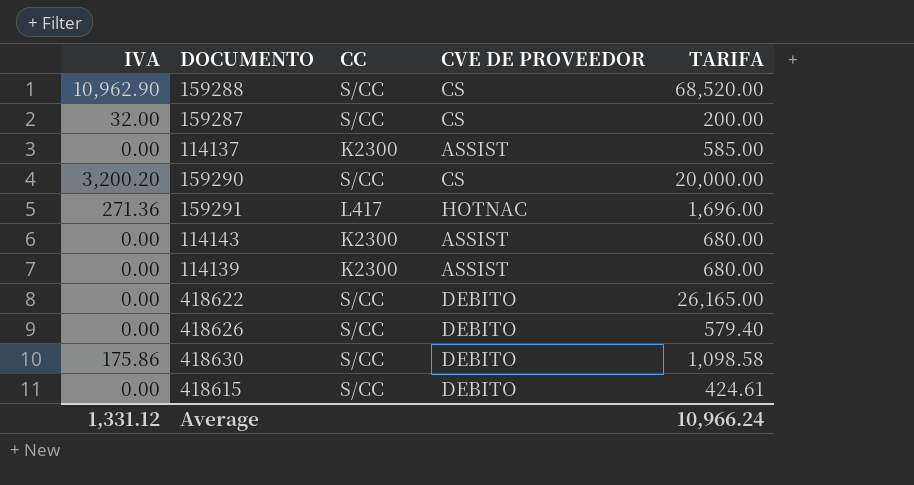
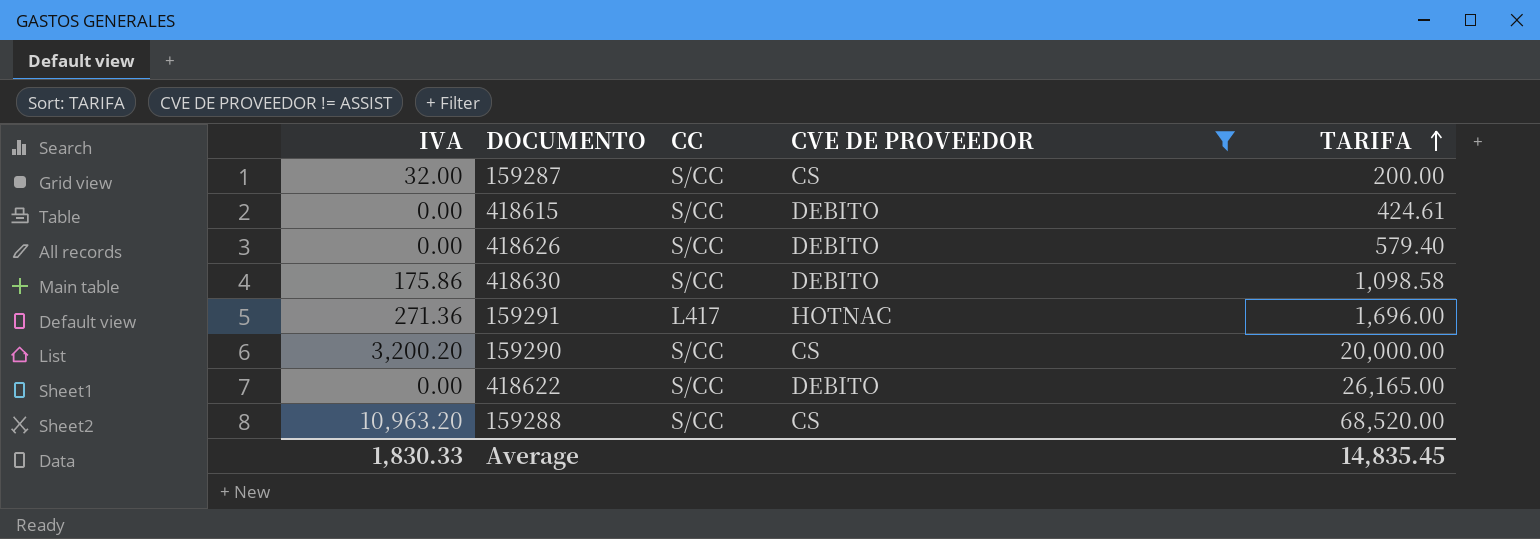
filter: none -> CVE DE PROVEEDOR != ASSIST
row order: none -> TARIFA ascending
159288 | IVA: 10,962.90 -> 10,963.20
Average | IVA: 1,331.12 -> 1,830.33
Average | TARIFA: 10,966.24 -> 14,835.45

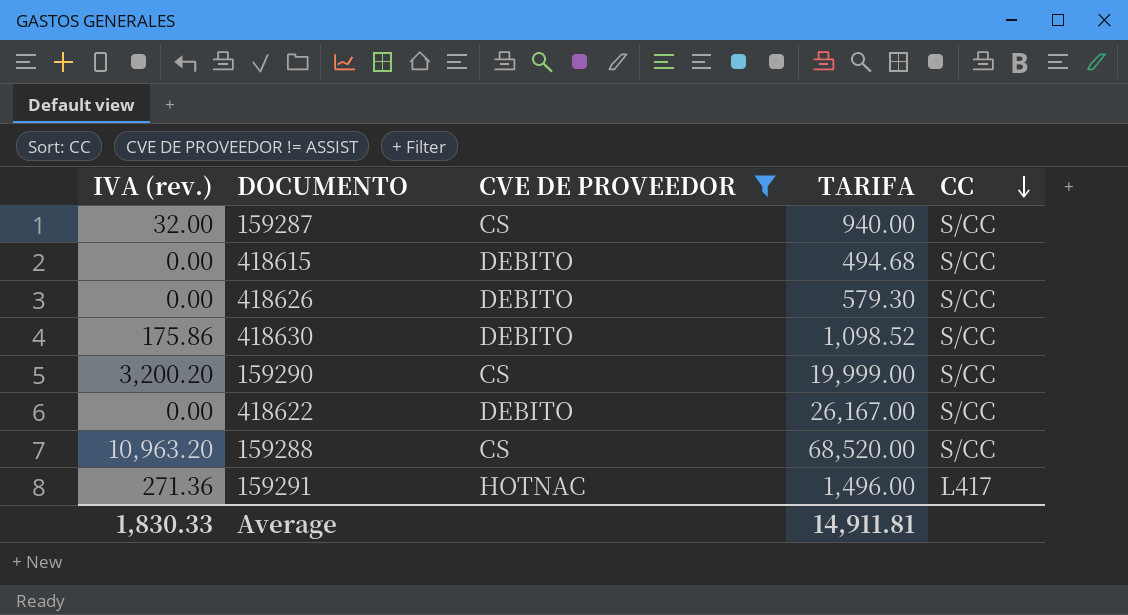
row order: TARIFA ascending -> CC descending
column name: IVA -> IVA (rev.)
column CC | position: 3 -> 5
159287 | TARIFA: 200.00 -> 940.00
418615 | TARIFA: 424.61 -> 494.68
418626 | TARIFA: 579.40 -> 579.30
418630 | TARIFA: 1,098.58 -> 1,098.52
159290 | TARIFA: 20,000.00 -> 19,999.00
418622 | TARIFA: 26,165.00 -> 26,167.00
159291 | TARIFA: 1,696.00 -> 1,496.00
Average | TARIFA: 14,835.45 -> 14,911.81

